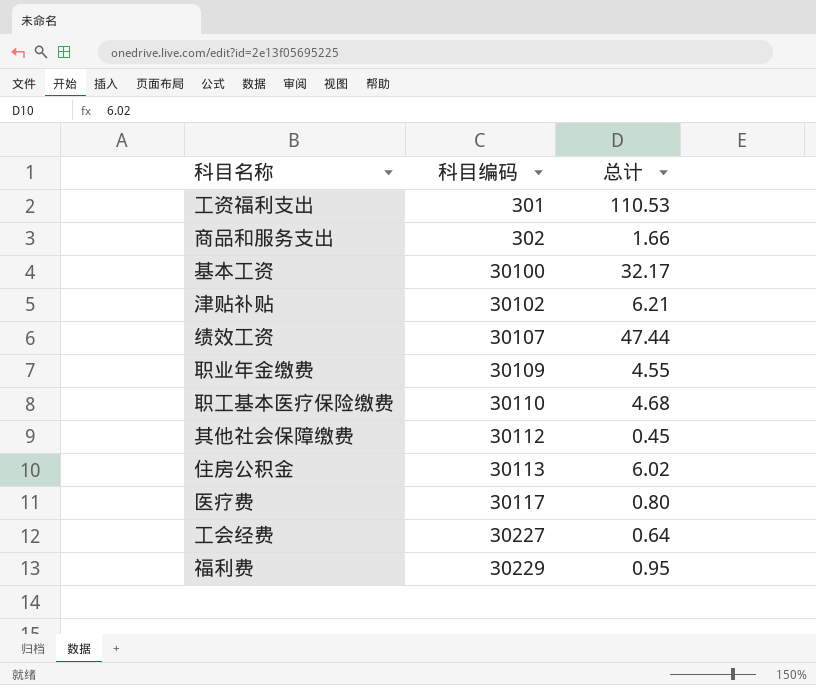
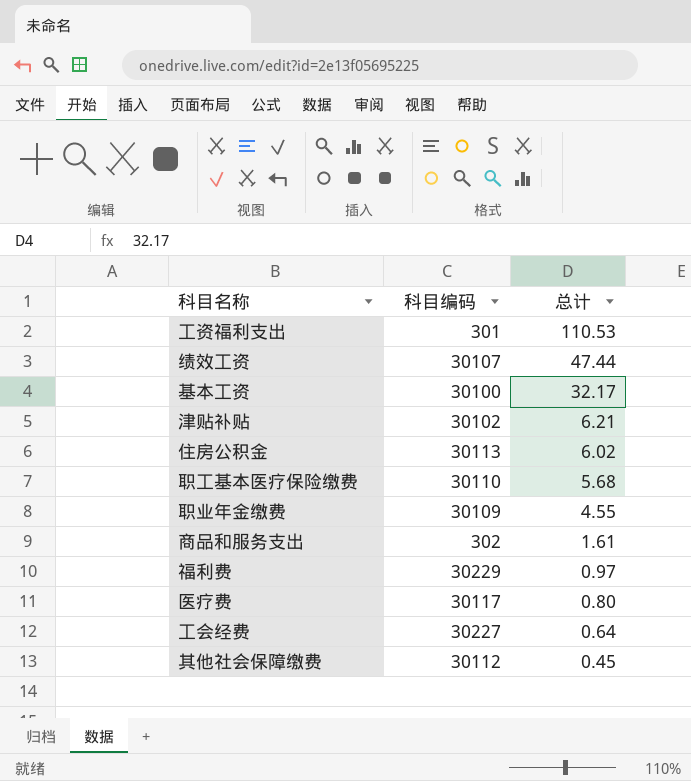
row order: 科目编码 ascending -> 总计 descending
职工基本医疗保险缴费 | 总计: 4.68 -> 5.68
商品和服务支出 | 总计: 1.66 -> 1.61
福利费 | 总计: 0.95 -> 0.97

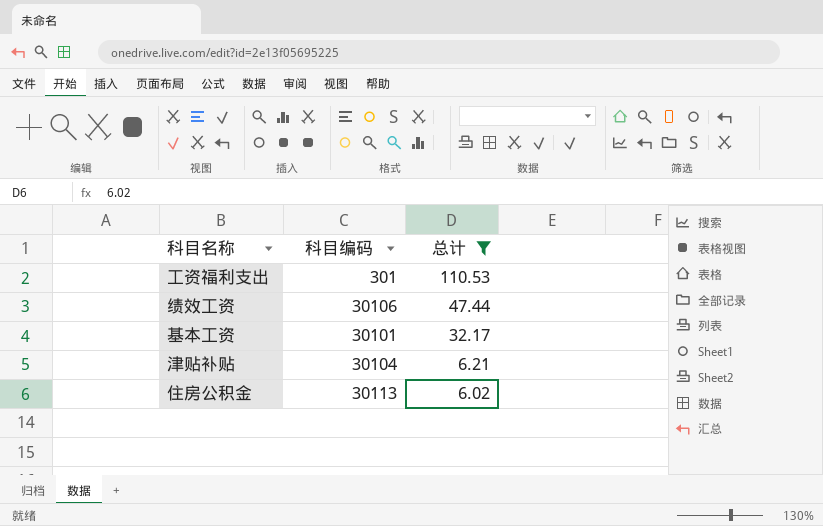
filter: none -> 总计 >= 6.02
绩效工资 | 科目编码: 30107 -> 30106
基本工资 | 科目编码: 30100 -> 30101
津贴补贴 | 科目编码: 30102 -> 30104

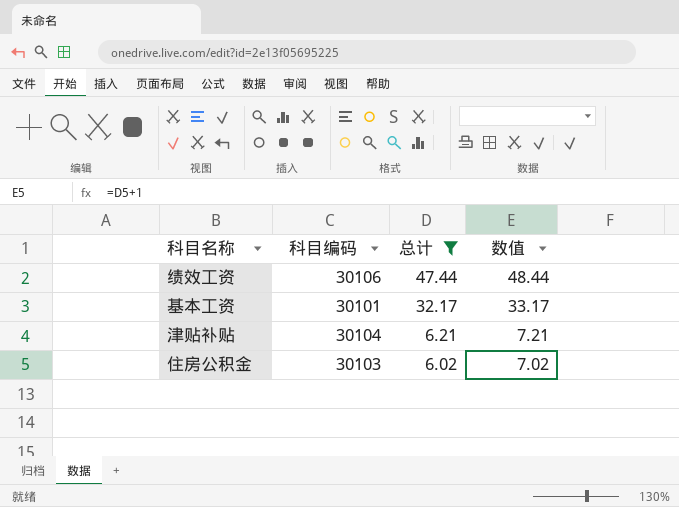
column 数值 | formula: none -> [总计] + 1
row 工资福利支出: 301 | 110.53 -> none
住房公积金 | 科目编码: 30113 -> 30103

